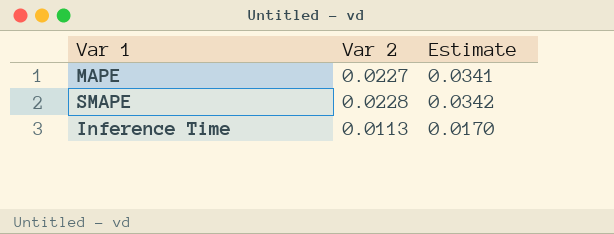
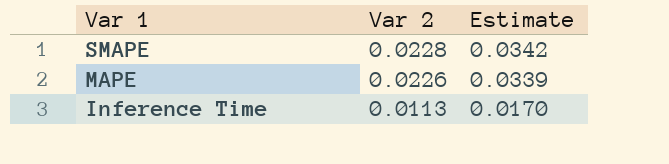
row order: none -> Var 1 descending
MAPE | Var 2: 0.0227 -> 0.0226
MAPE | Estimate: 0.0341 -> 0.0339

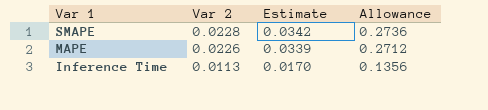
column Allowance | formula: none -> [Var 2] * 12

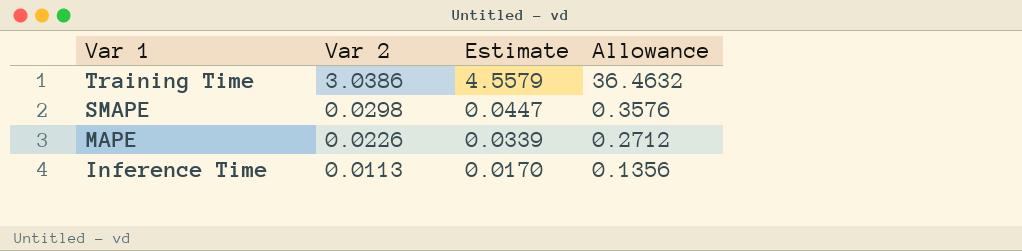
row Training Time: none -> 3.0386 | 4.5579 | 36.4632
SMAPE | Var 2: 0.0228 -> 0.0298
SMAPE | Estimate: 0.0342 -> 0.0447
SMAPE | Allowance: 0.2736 -> 0.3576

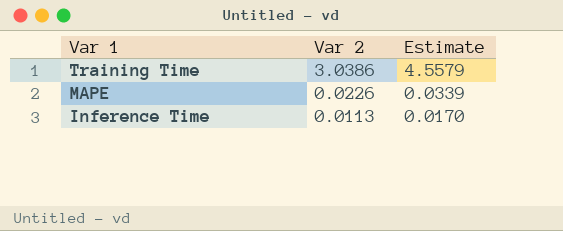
column Allowance | formula: [Var 2] * 12 -> none
row SMAPE: 0.0298 | 0.0447 | 0.3576 -> none

